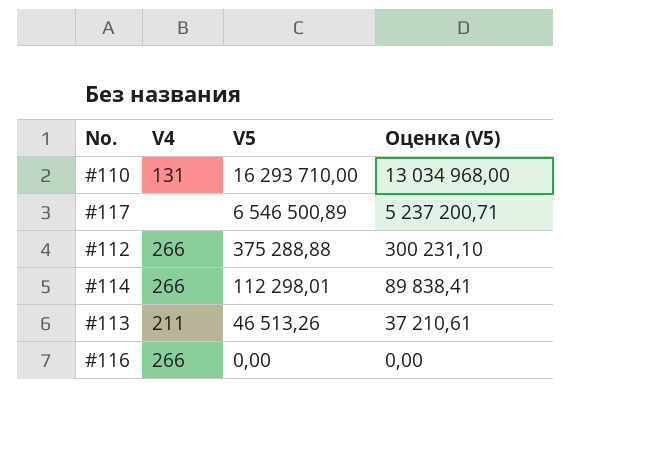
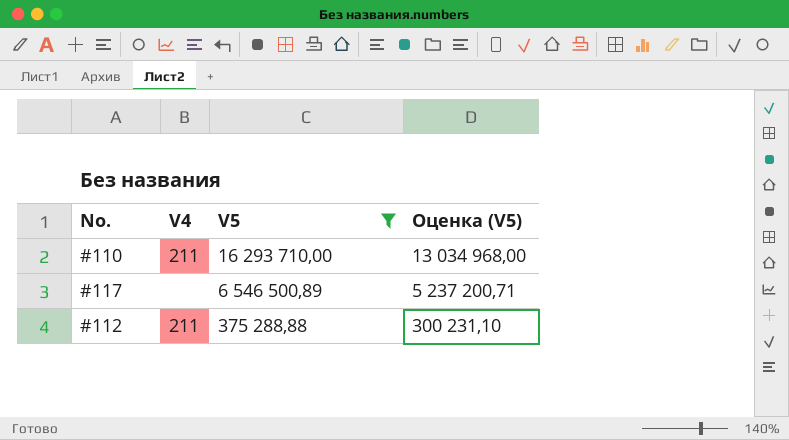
filter: none -> V5 >= 375 288,88
#110 | V4: 131 -> 211
#112 | V4: 266 -> 211

